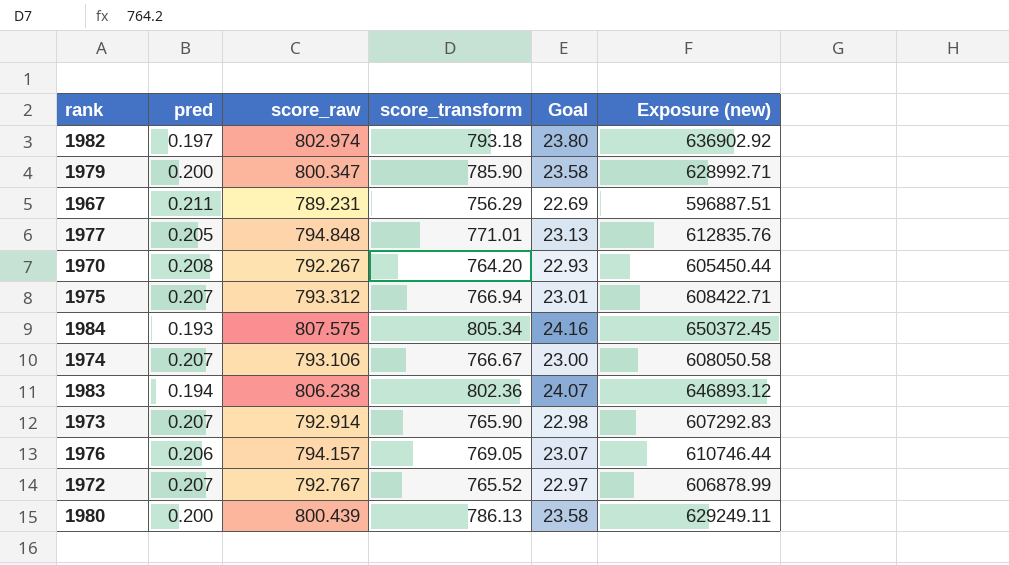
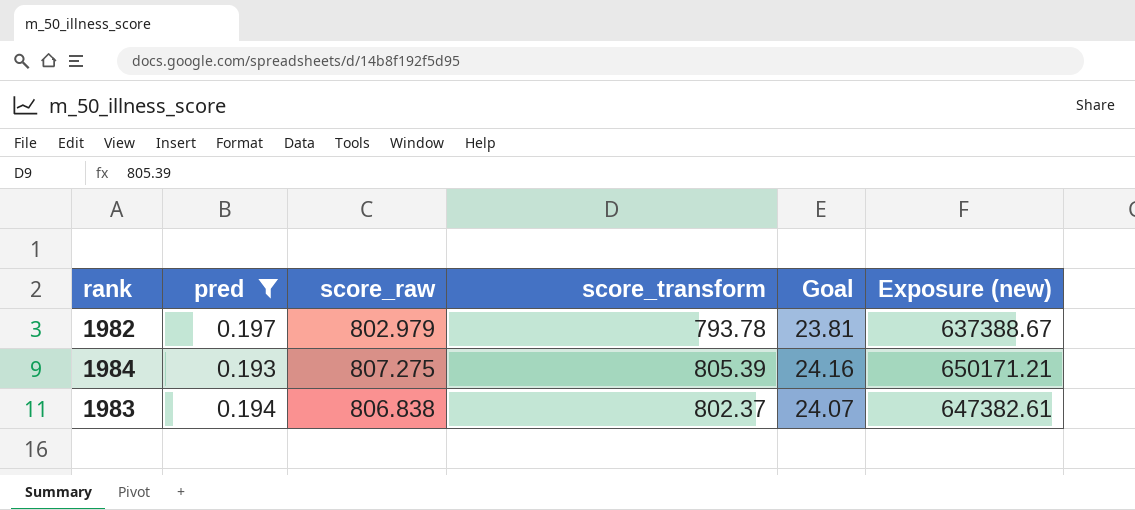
filter: none -> pred <= 0.197
1982 | score_raw: 802.974 -> 802.979
1982 | score_transform: 793.18 -> 793.78
1982 | Goal: 23.80 -> 23.81
1982 | Exposure (new): 636902.92 -> 637388.67
1984 | score_raw: 807.575 -> 807.275
1984 | score_transform: 805.34 -> 805.39
1984 | Exposure (new): 650372.45 -> 650171.21
1983 | score_raw: 806.238 -> 806.838
1983 | score_transform: 802.36 -> 802.37
1983 | Exposure (new): 646893.12 -> 647382.61

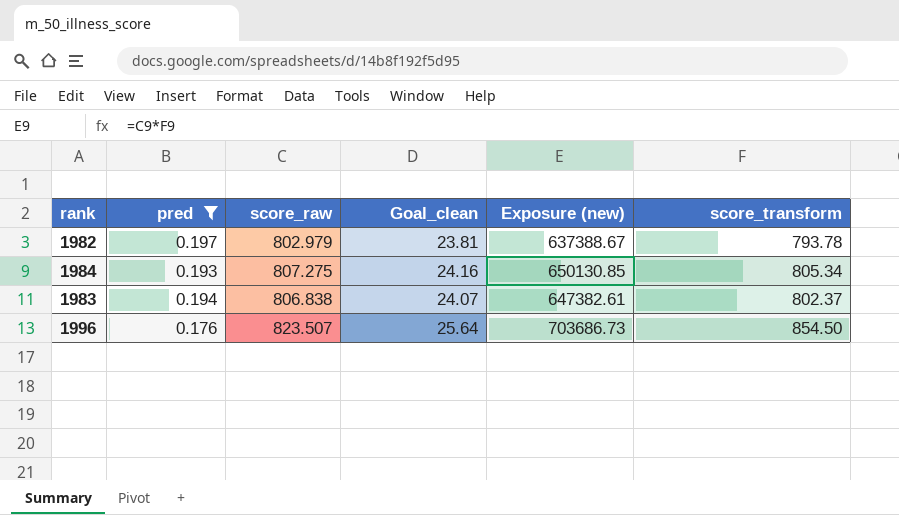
column name: Goal -> Goal_clean
column score_transform | position: 4 -> 6
1984 | Exposure (new): 650171.21 -> 650130.85
1984 | score_transform: 805.39 -> 805.34
row 1996: none -> 0.176 | 823.507 | 25.64 | 703686.73 | 854.50

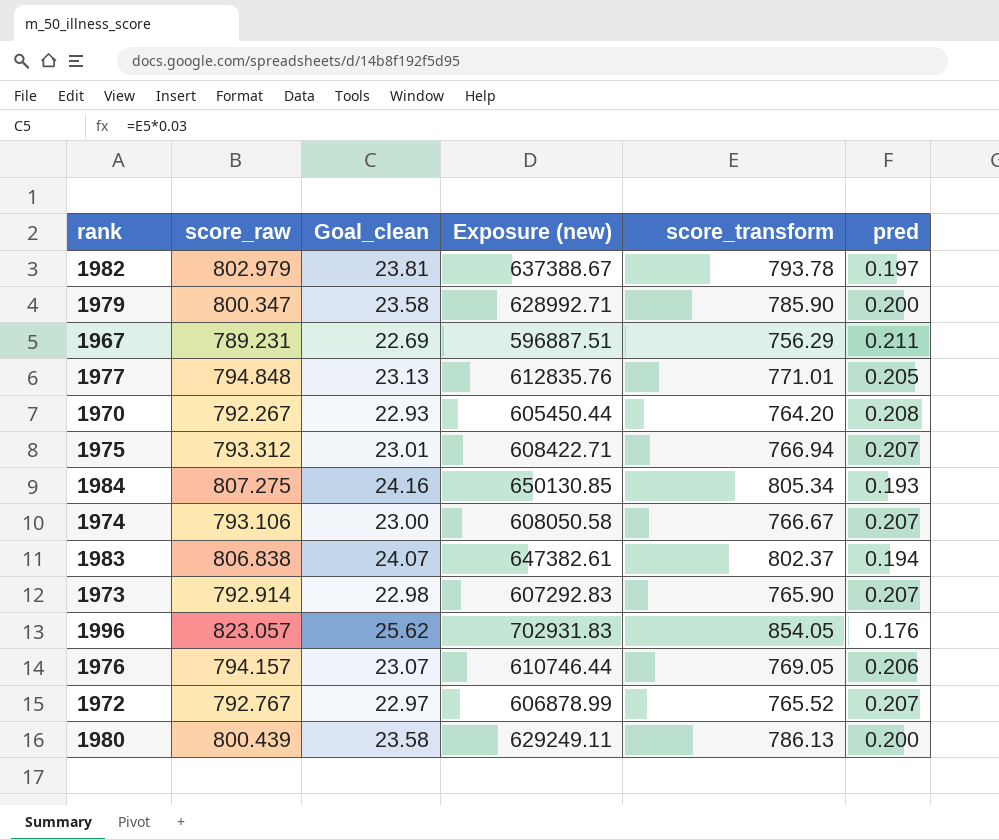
filter: pred <= 0.197 -> none
column pred | position: 2 -> 6
1996 | score_raw: 823.507 -> 823.057
1996 | Goal_clean: 25.64 -> 25.62
1996 | Exposure (new): 703686.73 -> 702931.83
1996 | score_transform: 854.50 -> 854.05

